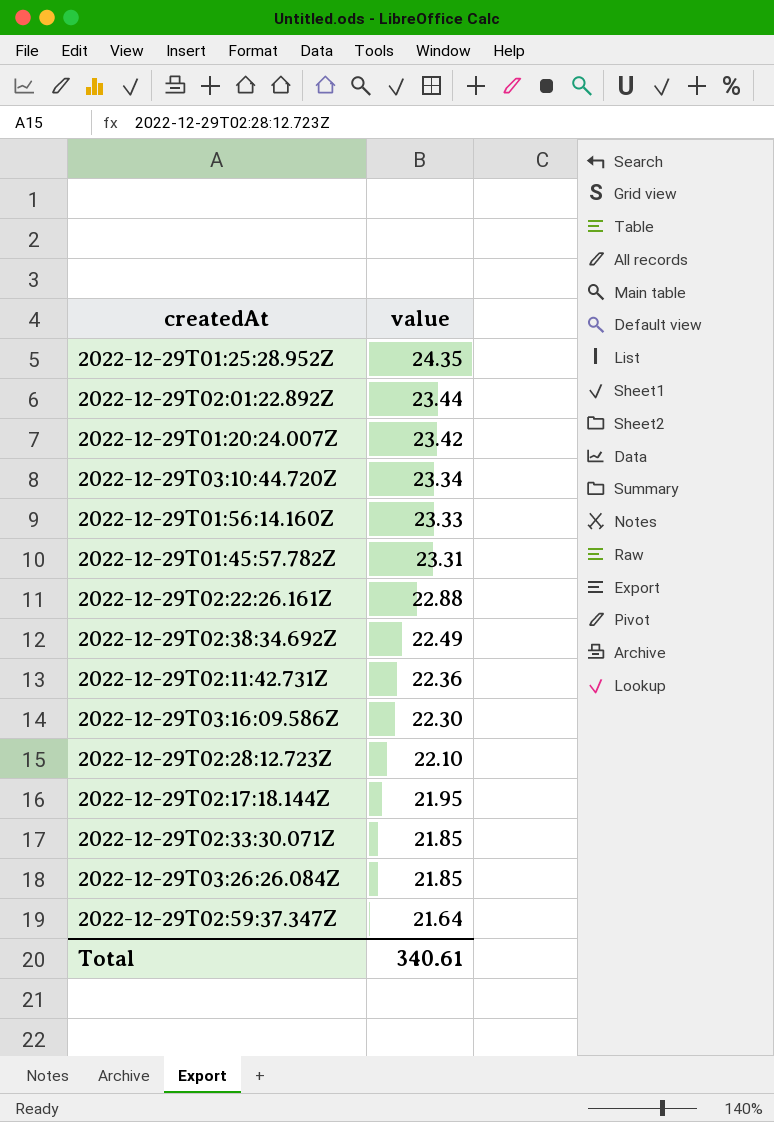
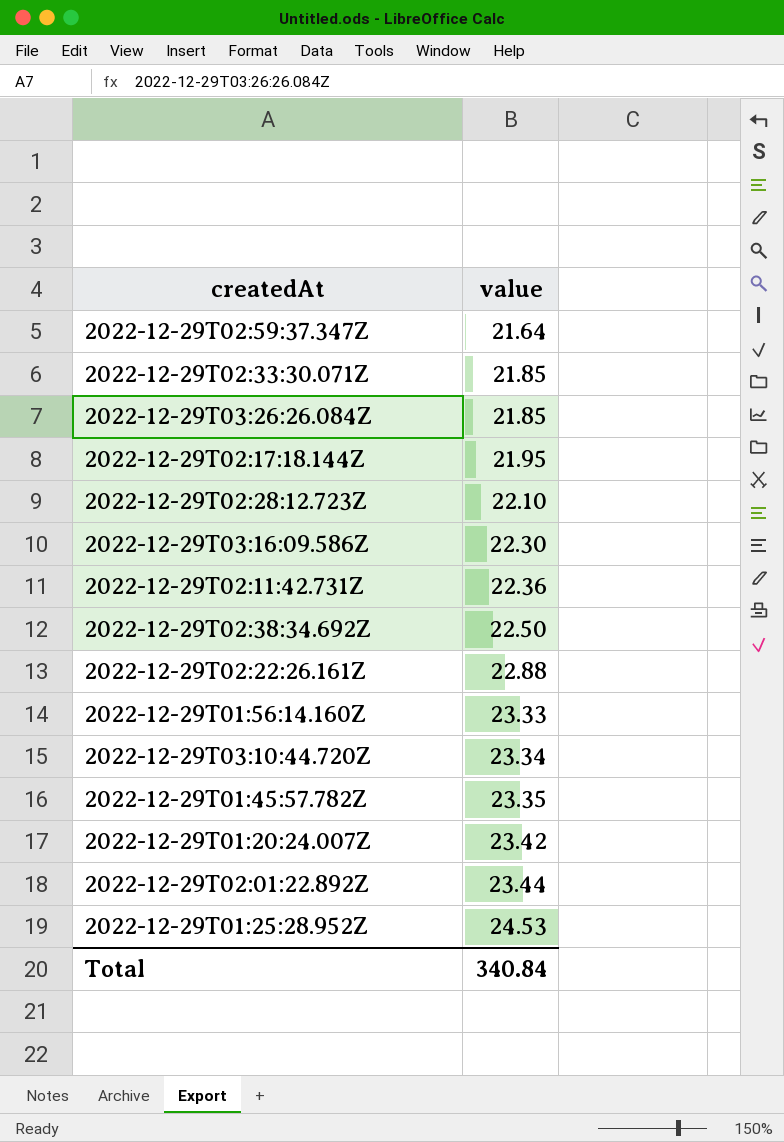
row order: value descending -> value ascending
2022-12-29T02:38:34.692Z | value: 22.49 -> 22.50
2022-12-29T01:45:57.782Z | value: 23.31 -> 23.35
2022-12-29T01:25:28.952Z | value: 24.35 -> 24.53
Total | value: 340.61 -> 340.84

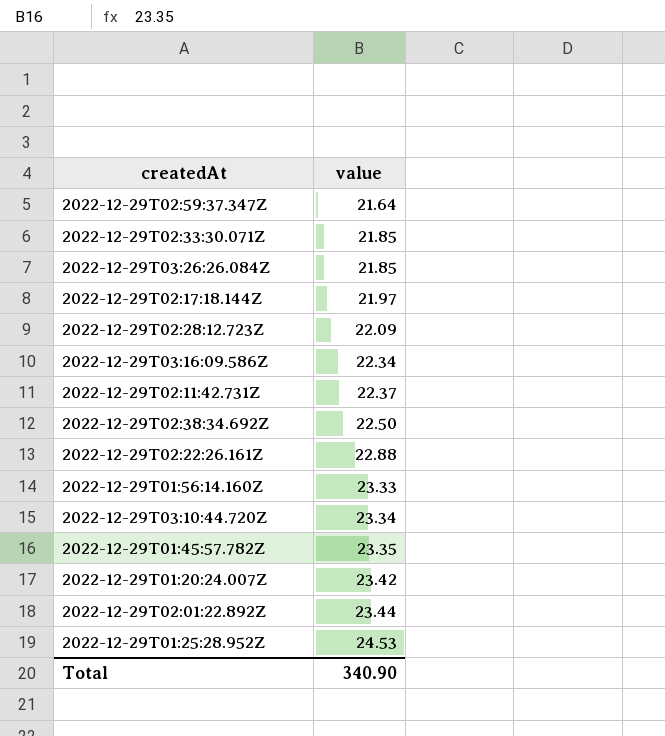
2022-12-29T02:17:18.144Z | value: 21.95 -> 21.97
2022-12-29T02:28:12.723Z | value: 22.10 -> 22.09
2022-12-29T03:16:09.586Z | value: 22.30 -> 22.34
2022-12-29T02:11:42.731Z | value: 22.36 -> 22.37
Total | value: 340.84 -> 340.90

